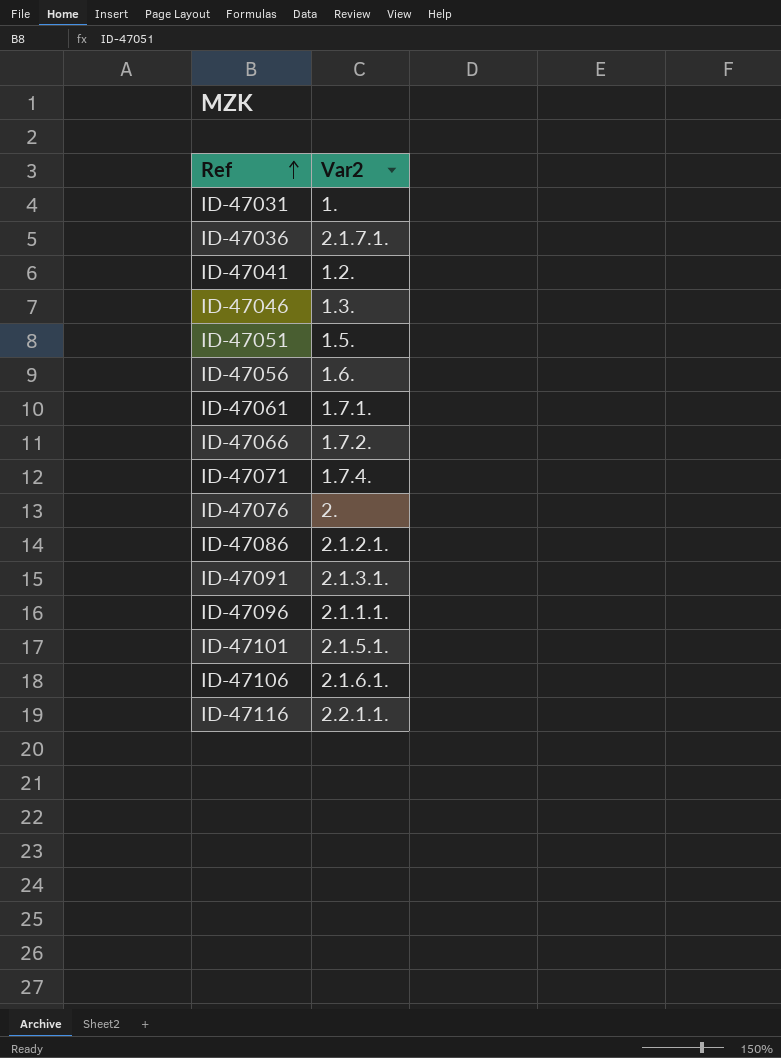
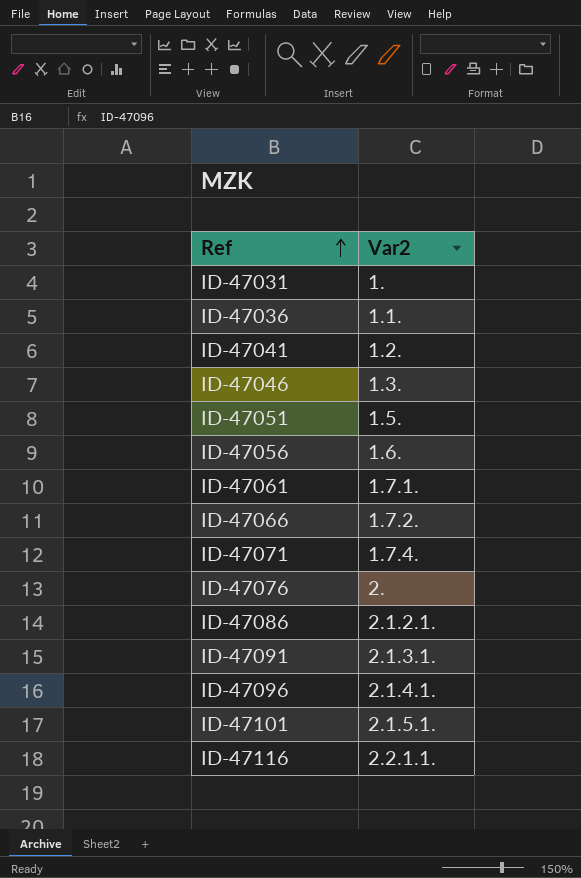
row ID-47106: 2.1.6.1. -> none
ID-47036 | Var2: 2.1.7.1. -> 1.1.
ID-47096 | Var2: 2.1.1.1. -> 2.1.4.1.

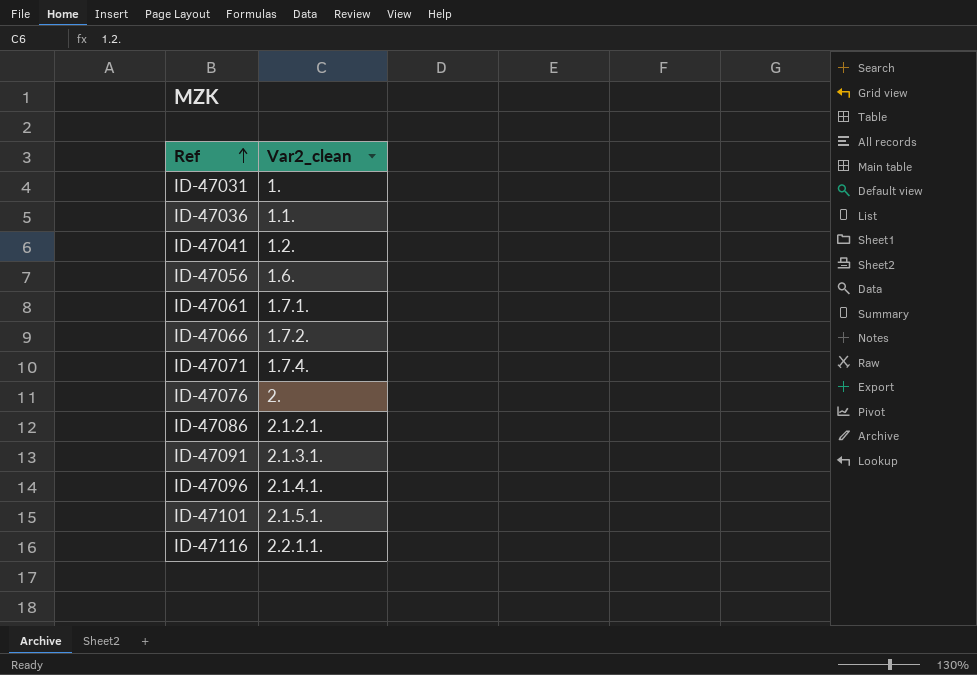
column name: Var2 -> Var2_clean
row ID-47046: 1.3. -> none
row ID-47051: 1.5. -> none

